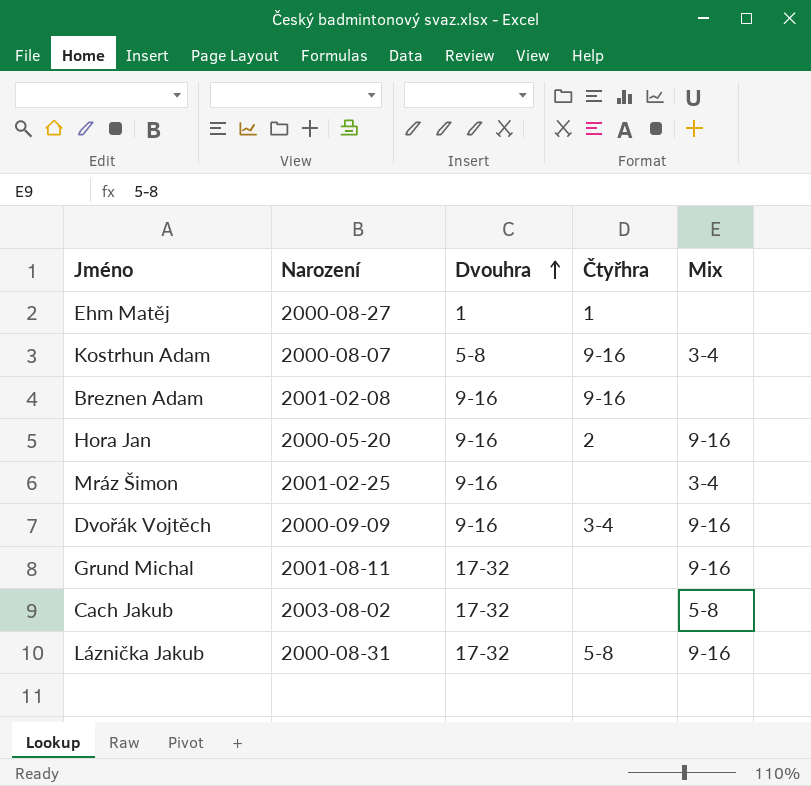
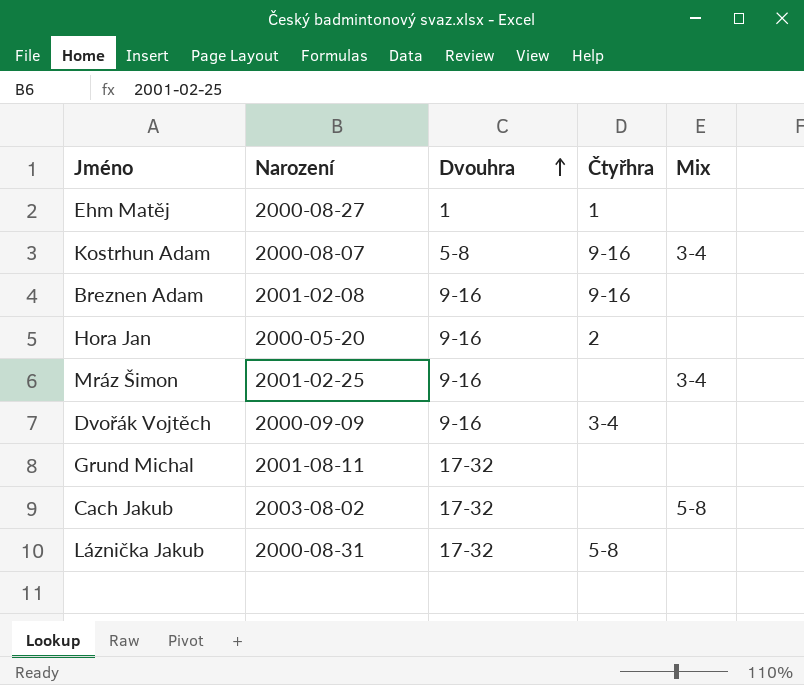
Hora Jan | Mix: 9-16 -> none
Dvořák Vojtěch | Mix: 9-16 -> none
Grund Michal | Mix: 9-16 -> none
Láznička Jakub | Mix: 9-16 -> none

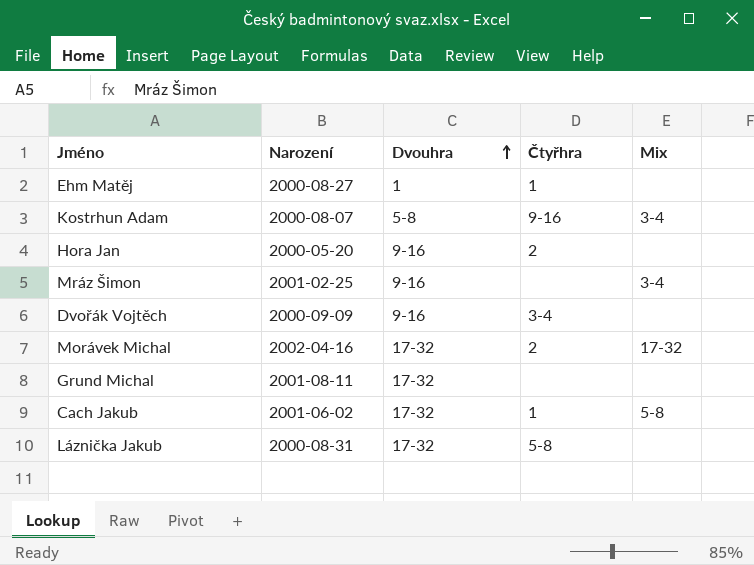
row Breznen Adam: 2001-02-08 | 9-16 | 9-16 | none -> none
row Morávek Michal: none -> 2002-04-16 | 17-32 | 2 | 17-32
Cach Jakub | Narození: 2003-08-02 -> 2001-06-02
Cach Jakub | Čtyřhra: none -> 1

